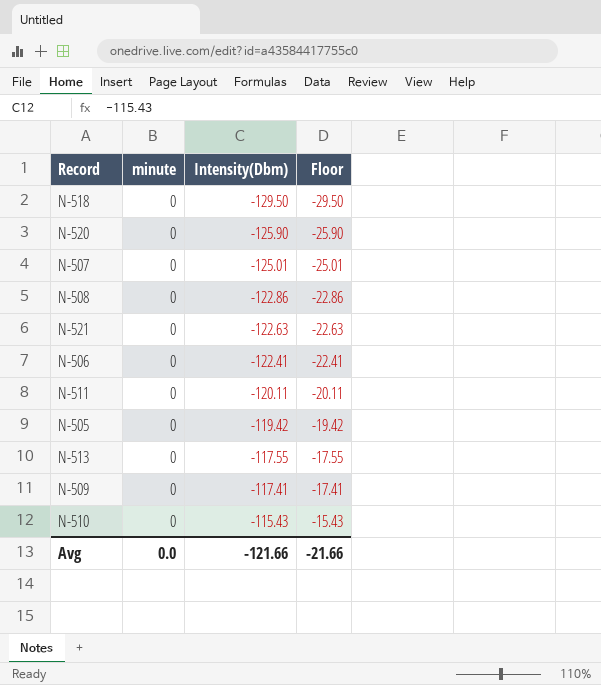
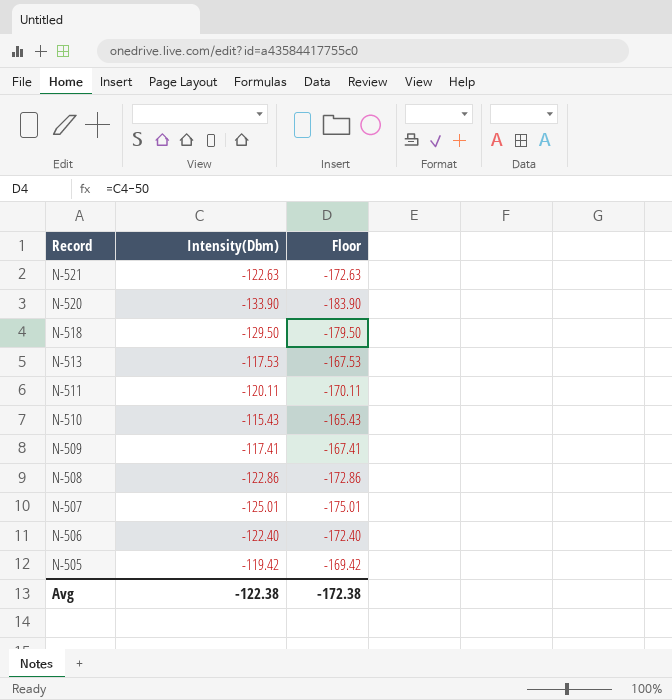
row order: Intensity(Dbm) ascending -> Record descending
column minute | position: 2 -> none
column Floor | formula: [Intensity(Dbm)] + 100 -> [Intensity(Dbm)] - 50
N-520 | Intensity(Dbm): -125.90 -> -133.90
N-513 | Intensity(Dbm): -117.55 -> -117.53
N-506 | Intensity(Dbm): -122.41 -> -122.40
Avg | Intensity(Dbm): -121.66 -> -122.38
Avg | Floor: -21.66 -> -172.38

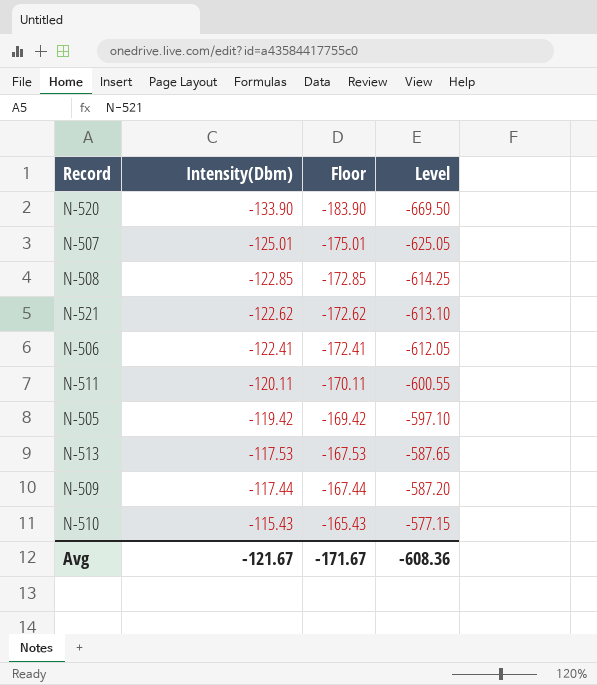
row order: Record descending -> Intensity(Dbm) ascending
column Level | formula: none -> [Intensity(Dbm)] * 5
row N-518: -129.50 | -179.50 -> none
N-508 | Intensity(Dbm): -122.86 -> -122.85
N-508 | Floor: -172.86 -> -172.85
N-521 | Intensity(Dbm): -122.63 -> -122.62
N-521 | Floor: -172.63 -> -172.62
N-506 | Intensity(Dbm): -122.40 -> -122.41
N-506 | Floor: -172.40 -> -172.41
N-509 | Intensity(Dbm): -117.41 -> -117.44
N-509 | Floor: -167.41 -> -167.44
Avg | Intensity(Dbm): -122.38 -> -121.67
Avg | Floor: -172.38 -> -171.67

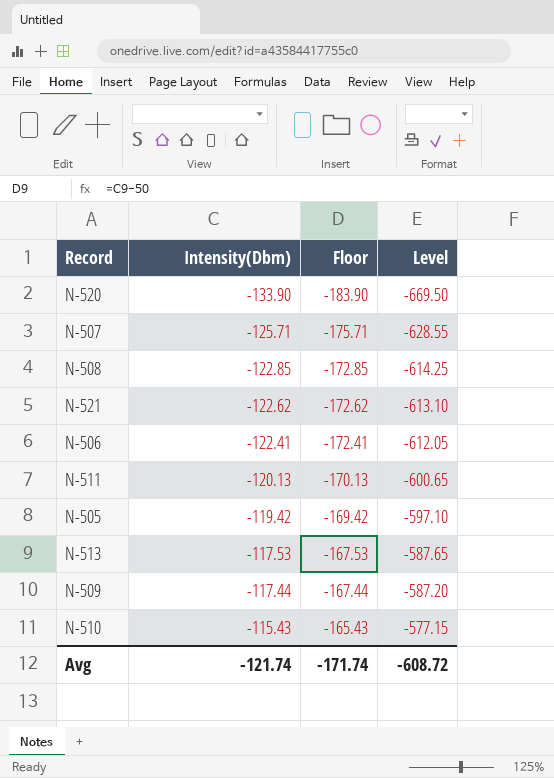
N-507 | Intensity(Dbm): -125.01 -> -125.71
N-507 | Floor: -175.01 -> -175.71
N-507 | Level: -625.05 -> -628.55
N-511 | Intensity(Dbm): -120.11 -> -120.13
N-511 | Floor: -170.11 -> -170.13
N-511 | Level: -600.55 -> -600.65
Avg | Intensity(Dbm): -121.67 -> -121.74
Avg | Floor: -171.67 -> -171.74
Avg | Level: -608.36 -> -608.72

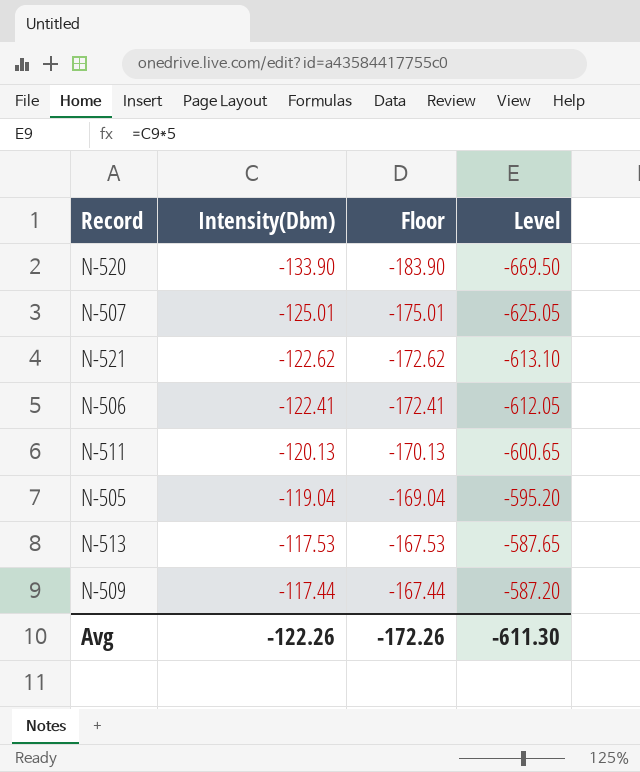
row N-508: -122.85 | -172.85 | -614.25 -> none
row N-510: -115.43 | -165.43 | -577.15 -> none
N-507 | Intensity(Dbm): -125.71 -> -125.01
N-507 | Floor: -175.71 -> -175.01
N-507 | Level: -628.55 -> -625.05
N-505 | Intensity(Dbm): -119.42 -> -119.04
N-505 | Floor: -169.42 -> -169.04
N-505 | Level: -597.10 -> -595.20
Avg | Intensity(Dbm): -121.74 -> -122.26
Avg | Floor: -171.74 -> -172.26
Avg | Level: -608.72 -> -611.30

